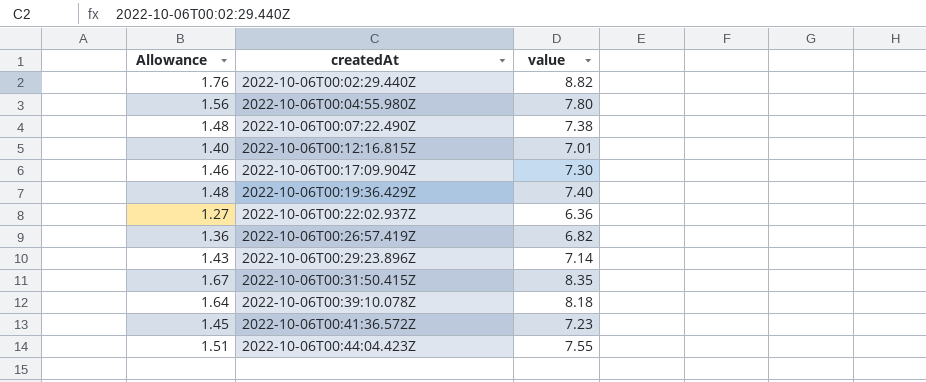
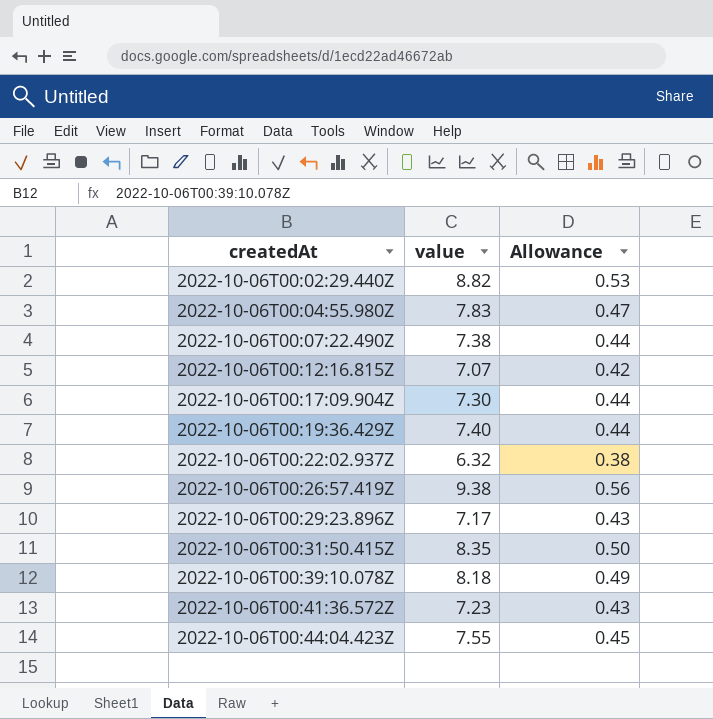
column Allowance | formula: [value] * 0.2 -> [value] * 0.06
column Allowance | position: 1 -> 3
2022-10-06T00:04:55.980Z | value: 7.80 -> 7.83
2022-10-06T00:12:16.815Z | value: 7.01 -> 7.07
2022-10-06T00:22:02.937Z | value: 6.36 -> 6.32
2022-10-06T00:26:57.419Z | value: 6.82 -> 9.38
2022-10-06T00:29:23.896Z | value: 7.14 -> 7.17

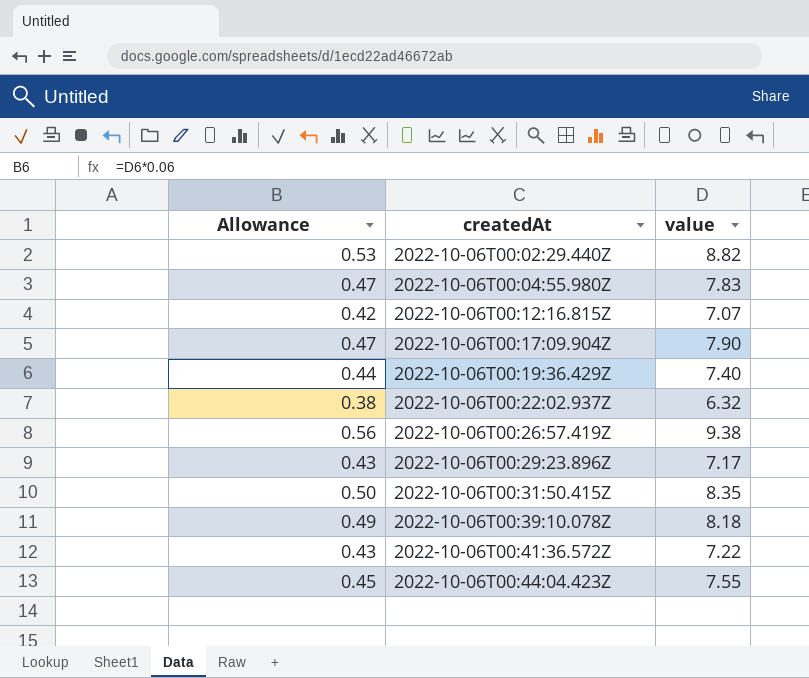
column Allowance | position: 3 -> 1
row 2022-10-06T00:07:22.490Z: 7.38 | 0.44 -> none
2022-10-06T00:17:09.904Z | Allowance: 0.44 -> 0.47
2022-10-06T00:17:09.904Z | value: 7.30 -> 7.90
2022-10-06T00:41:36.572Z | value: 7.23 -> 7.22

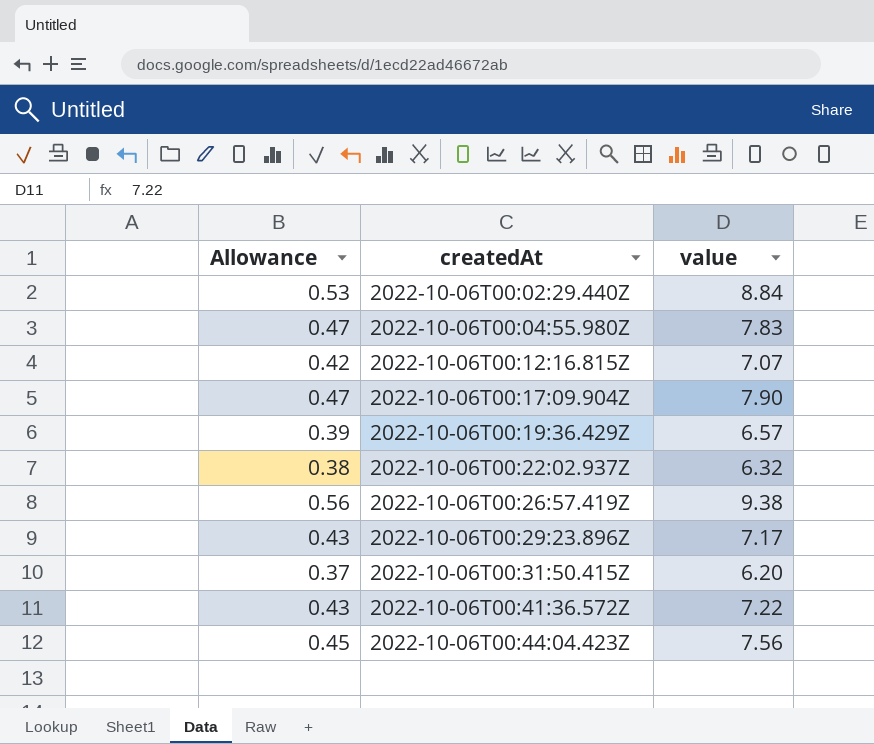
row 2022-10-06T00:39:10.078Z: 0.49 | 8.18 -> none
2022-10-06T00:02:29.440Z | value: 8.82 -> 8.84
2022-10-06T00:19:36.429Z | Allowance: 0.44 -> 0.39
2022-10-06T00:19:36.429Z | value: 7.40 -> 6.57
2022-10-06T00:31:50.415Z | Allowance: 0.50 -> 0.37
2022-10-06T00:31:50.415Z | value: 8.35 -> 6.20
2022-10-06T00:44:04.423Z | value: 7.55 -> 7.56

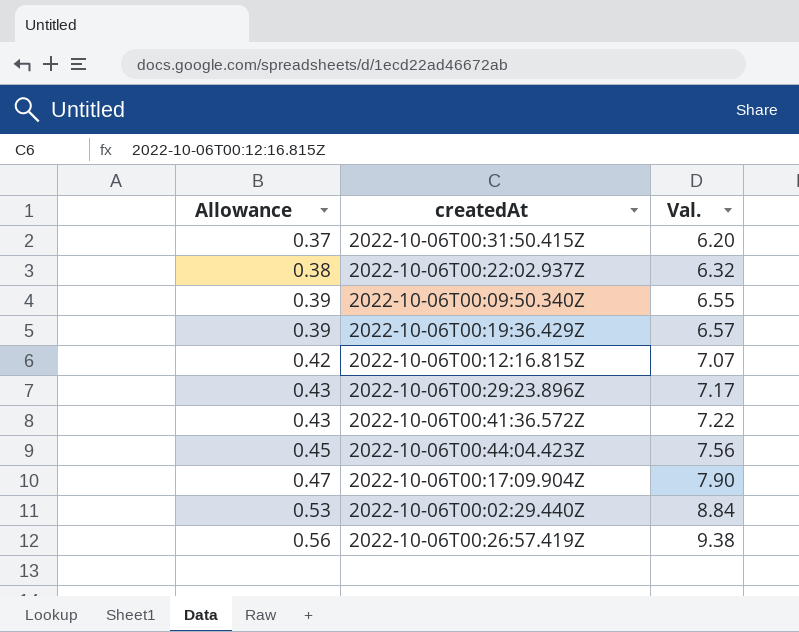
row order: createdAt ascending -> Allowance ascending
column name: value -> Val.
row 2022-10-06T00:04:55.980Z: 0.47 | 7.83 -> none
row 2022-10-06T00:09:50.340Z: none -> 0.39 | 6.55

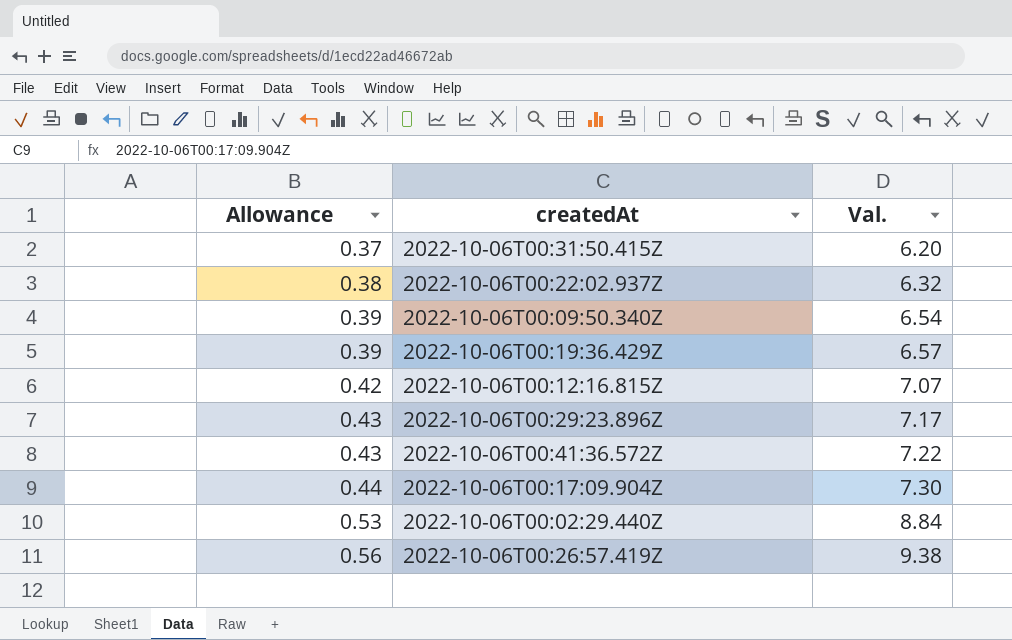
row 2022-10-06T00:44:04.423Z: 0.45 | 7.56 -> none
2022-10-06T00:09:50.340Z | Val.: 6.55 -> 6.54
2022-10-06T00:17:09.904Z | Allowance: 0.47 -> 0.44
2022-10-06T00:17:09.904Z | Val.: 7.90 -> 7.30

